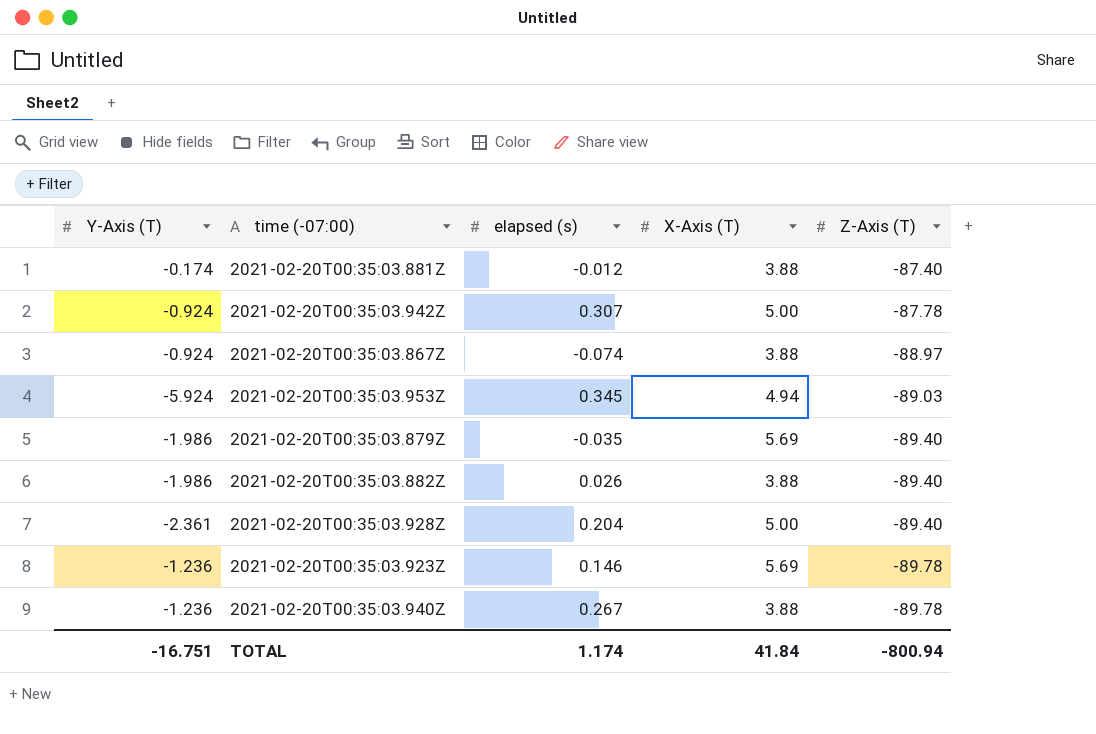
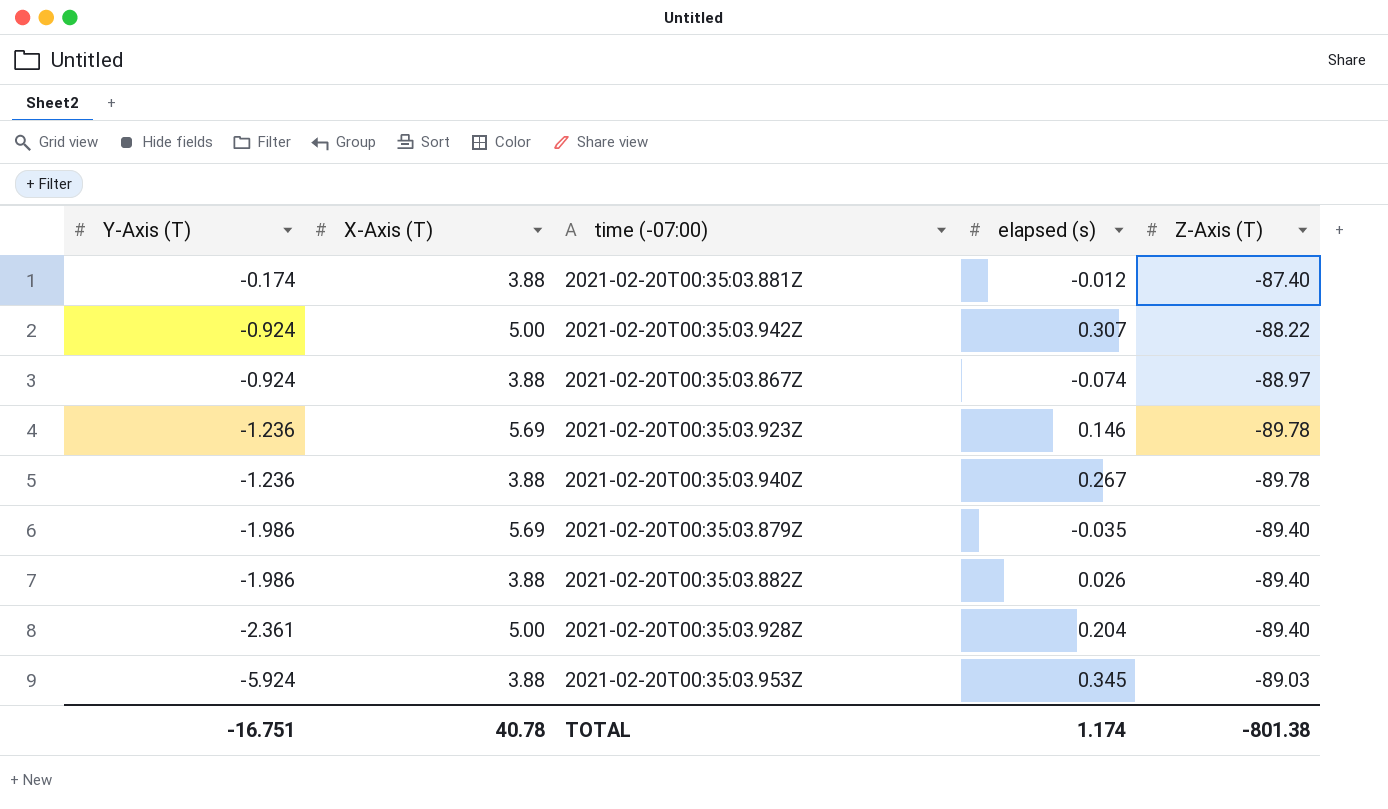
row order: Z-Axis (T) descending -> Y-Axis (T) descending
column X-Axis (T) | position: 4 -> 2
2021-02-20T00:35:03.942Z | Z-Axis (T): -87.78 -> -88.22
2021-02-20T00:35:03.953Z | X-Axis (T): 4.94 -> 3.88
TOTAL | X-Axis (T): 41.84 -> 40.78
TOTAL | Z-Axis (T): -800.94 -> -801.38

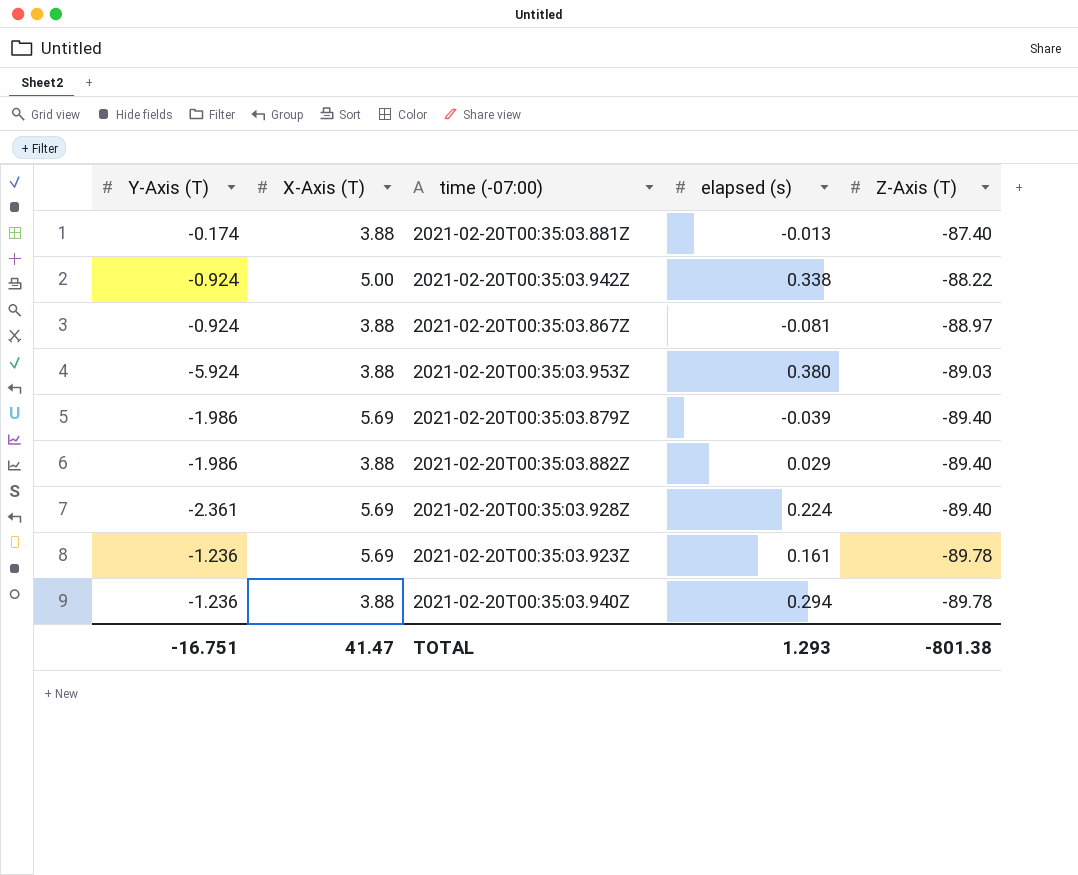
row order: Y-Axis (T) descending -> Z-Axis (T) descending
2021-02-20T00:35:03.881Z | elapsed (s): -0.012 -> -0.013
2021-02-20T00:35:03.942Z | elapsed (s): 0.307 -> 0.338
2021-02-20T00:35:03.867Z | elapsed (s): -0.074 -> -0.081
2021-02-20T00:35:03.953Z | elapsed (s): 0.345 -> 0.380
2021-02-20T00:35:03.879Z | elapsed (s): -0.035 -> -0.039
2021-02-20T00:35:03.882Z | elapsed (s): 0.026 -> 0.029
2021-02-20T00:35:03.928Z | X-Axis (T): 5.00 -> 5.69
2021-02-20T00:35:03.928Z | elapsed (s): 0.204 -> 0.224
2021-02-20T00:35:03.923Z | elapsed (s): 0.146 -> 0.161
2021-02-20T00:35:03.940Z | elapsed (s): 0.267 -> 0.294
TOTAL | X-Axis (T): 40.78 -> 41.47
TOTAL | elapsed (s): 1.174 -> 1.293

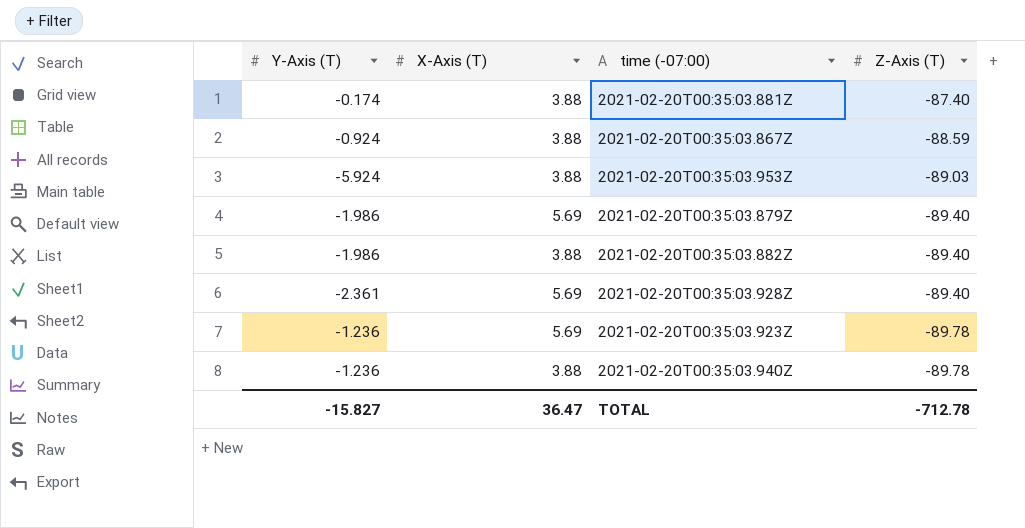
column elapsed (s) | position: 4 -> none
row 2021-02-20T00:35:03.942Z: -0.924 | 5.00 | 0.338 | -88.22 -> none
2021-02-20T00:35:03.867Z | Z-Axis (T): -88.97 -> -88.59
TOTAL | Y-Axis (T): -16.751 -> -15.827
TOTAL | X-Axis (T): 41.47 -> 36.47
TOTAL | Z-Axis (T): -801.38 -> -712.78

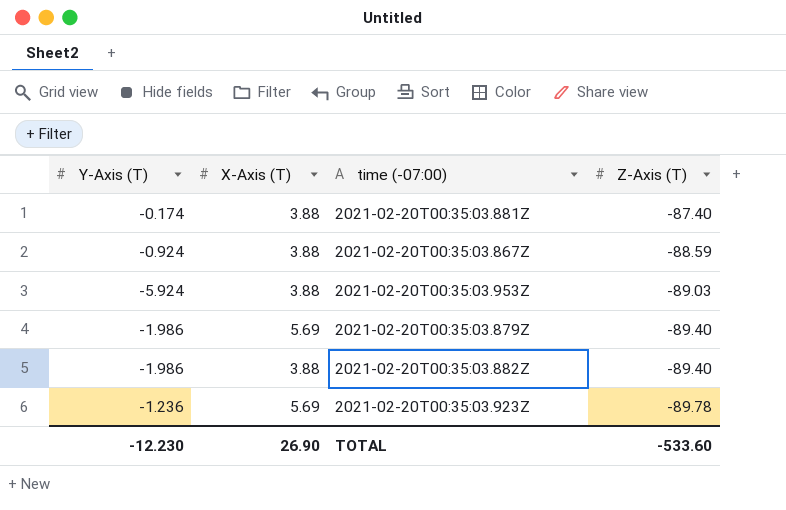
row 2021-02-20T00:35:03.928Z: -2.361 | 5.69 | -89.40 -> none
row 2021-02-20T00:35:03.940Z: -1.236 | 3.88 | -89.78 -> none
TOTAL | Y-Axis (T): -15.827 -> -12.230
TOTAL | X-Axis (T): 36.47 -> 26.90
TOTAL | Z-Axis (T): -712.78 -> -533.60

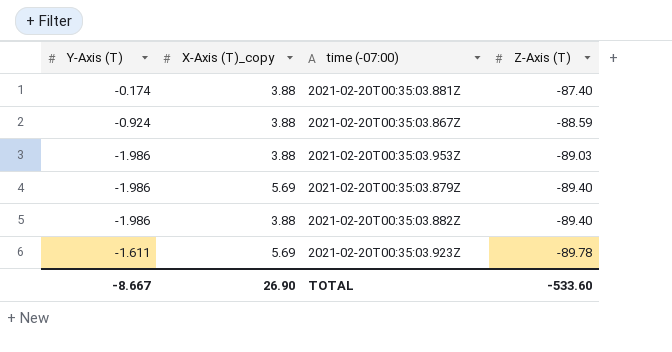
column name: X-Axis (T) -> X-Axis (T)_copy
2021-02-20T00:35:03.953Z | Y-Axis (T): -5.924 -> -1.986
2021-02-20T00:35:03.923Z | Y-Axis (T): -1.236 -> -1.611
TOTAL | Y-Axis (T): -12.230 -> -8.667

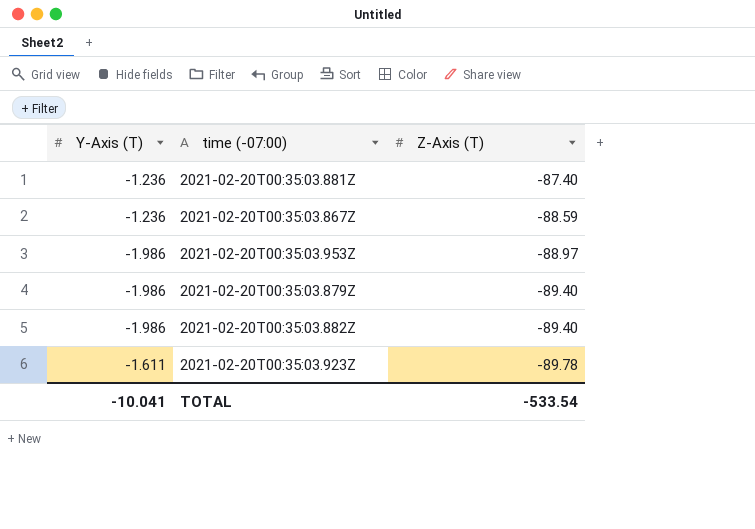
column X-Axis (T)_copy | position: 2 -> none
2021-02-20T00:35:03.881Z | Y-Axis (T): -0.174 -> -1.236
2021-02-20T00:35:03.867Z | Y-Axis (T): -0.924 -> -1.236
2021-02-20T00:35:03.953Z | Z-Axis (T): -89.03 -> -88.97
TOTAL | Y-Axis (T): -8.667 -> -10.041
TOTAL | Z-Axis (T): -533.60 -> -533.54

